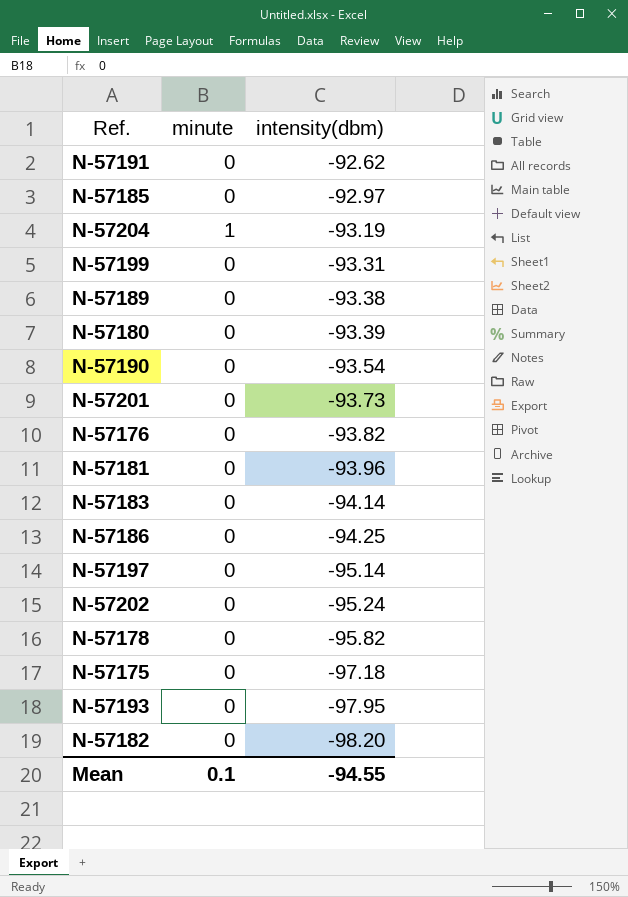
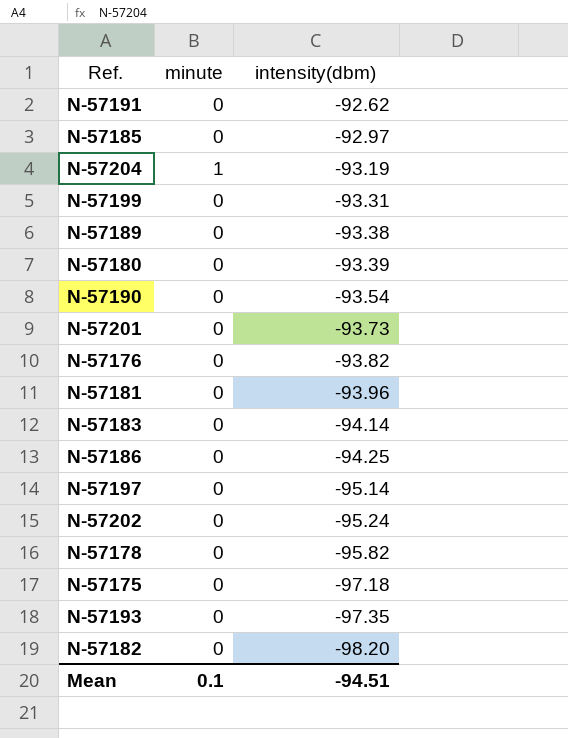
N-57193 | intensity(dbm): -97.95 -> -97.35
Mean | intensity(dbm): -94.55 -> -94.51

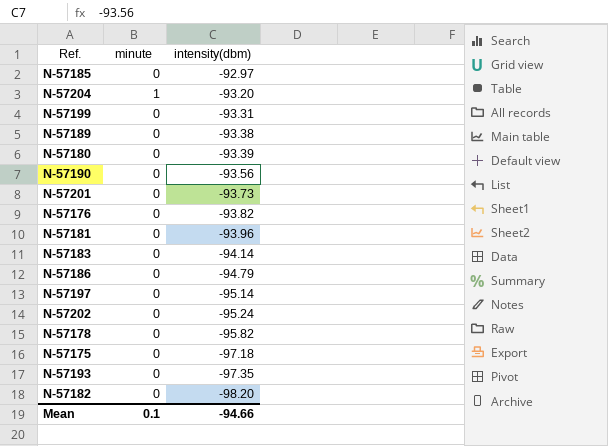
row N-57191: 0 | -92.62 -> none
N-57204 | intensity(dbm): -93.19 -> -93.20
N-57190 | intensity(dbm): -93.54 -> -93.56
N-57186 | intensity(dbm): -94.25 -> -94.79
Mean | intensity(dbm): -94.51 -> -94.66

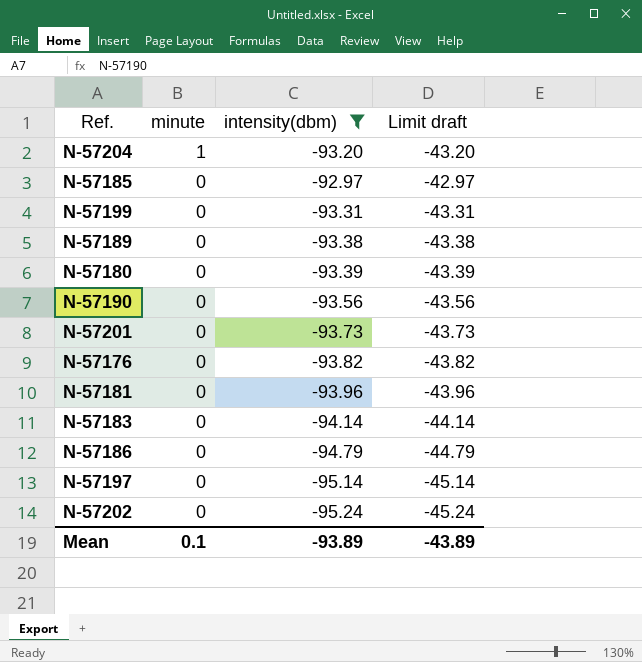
filter: none -> intensity(dbm) >= -95.24
row order: intensity(dbm) descending -> minute descending
column Limit draft | formula: none -> [intensity(dbm)] + 50
Mean | intensity(dbm): -94.66 -> -93.89

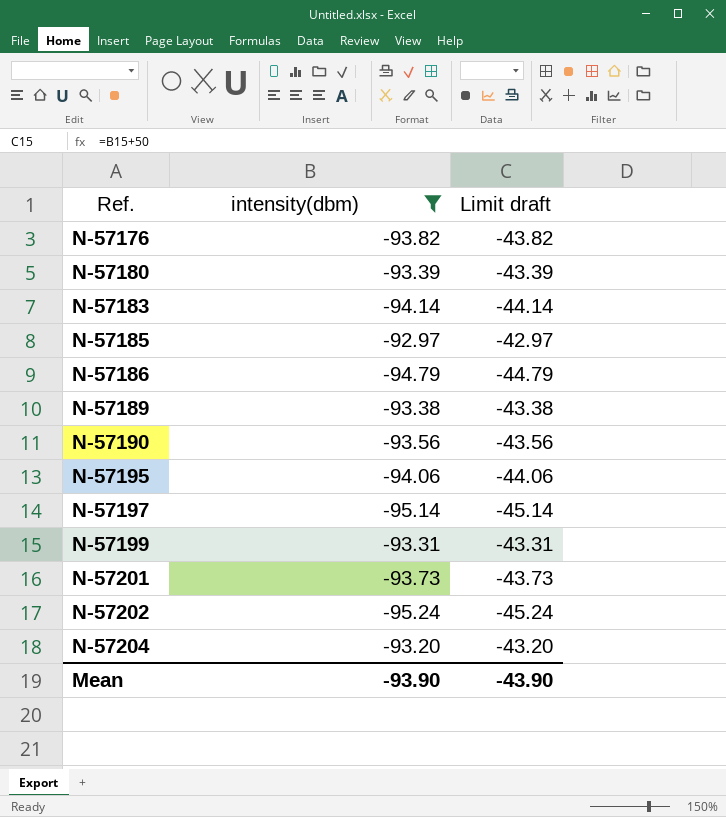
row order: minute descending -> Ref. ascending
column minute | position: 2 -> none
row N-57181: 0 | -93.96 | -43.96 -> none
row N-57195: none -> -94.06 | -44.06
Mean | intensity(dbm): -93.89 -> -93.90
Mean | Limit draft: -43.89 -> -43.90

